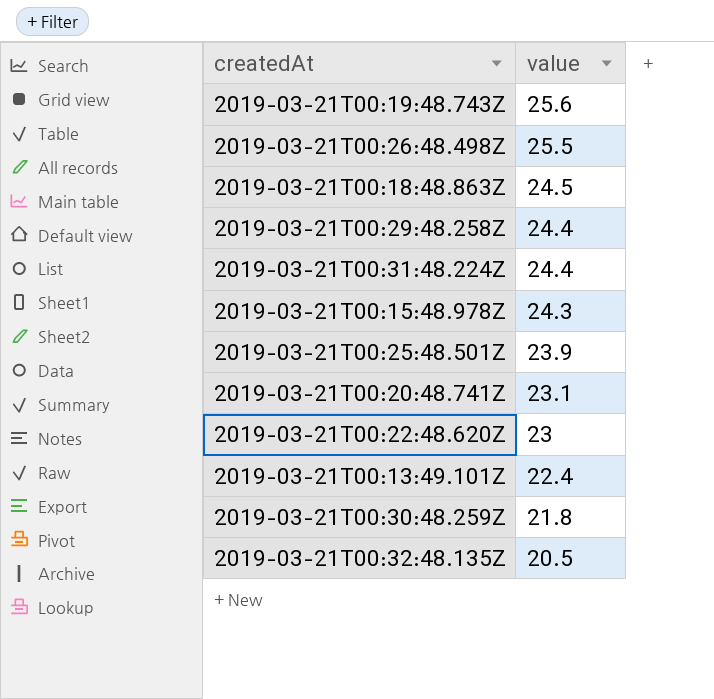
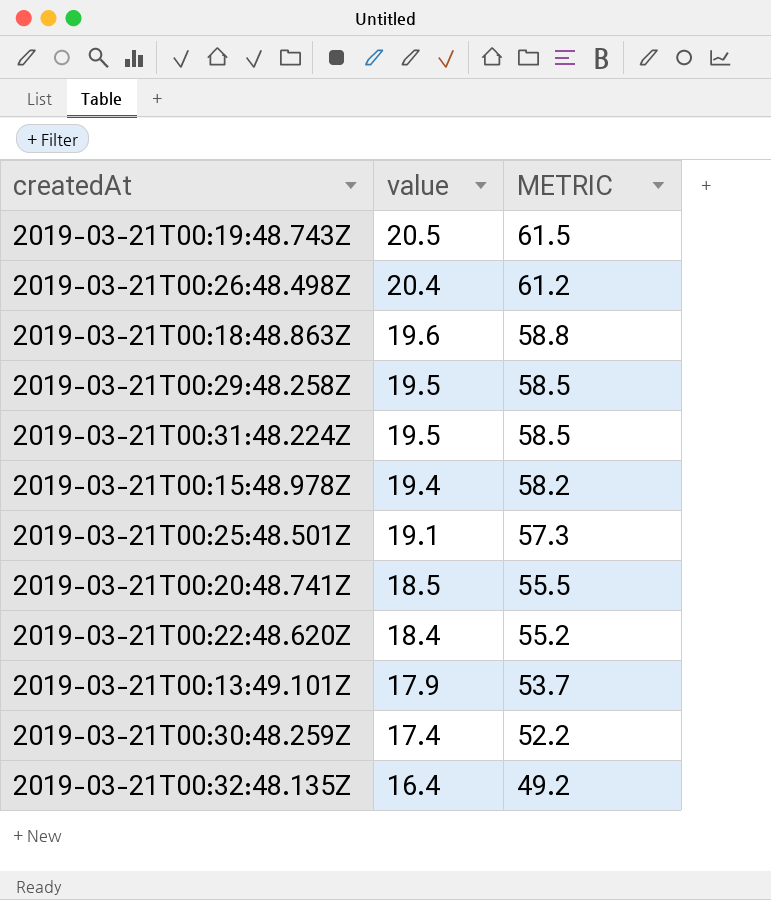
column METRIC | formula: none -> [value] * 3
2019-03-21T00:19:48.743Z | value: 25.6 -> 20.5
2019-03-21T00:26:48.498Z | value: 25.5 -> 20.4
2019-03-21T00:18:48.863Z | value: 24.5 -> 19.6
2019-03-21T00:29:48.258Z | value: 24.4 -> 19.5
2019-03-21T00:31:48.224Z | value: 24.4 -> 19.5
2019-03-21T00:15:48.978Z | value: 24.3 -> 19.4
2019-03-21T00:25:48.501Z | value: 23.9 -> 19.1
2019-03-21T00:20:48.741Z | value: 23.1 -> 18.5
2019-03-21T00:22:48.620Z | value: 23 -> 18.4
2019-03-21T00:13:49.101Z | value: 22.4 -> 17.9
2019-03-21T00:30:48.259Z | value: 21.8 -> 17.4
2019-03-21T00:32:48.135Z | value: 20.5 -> 16.4

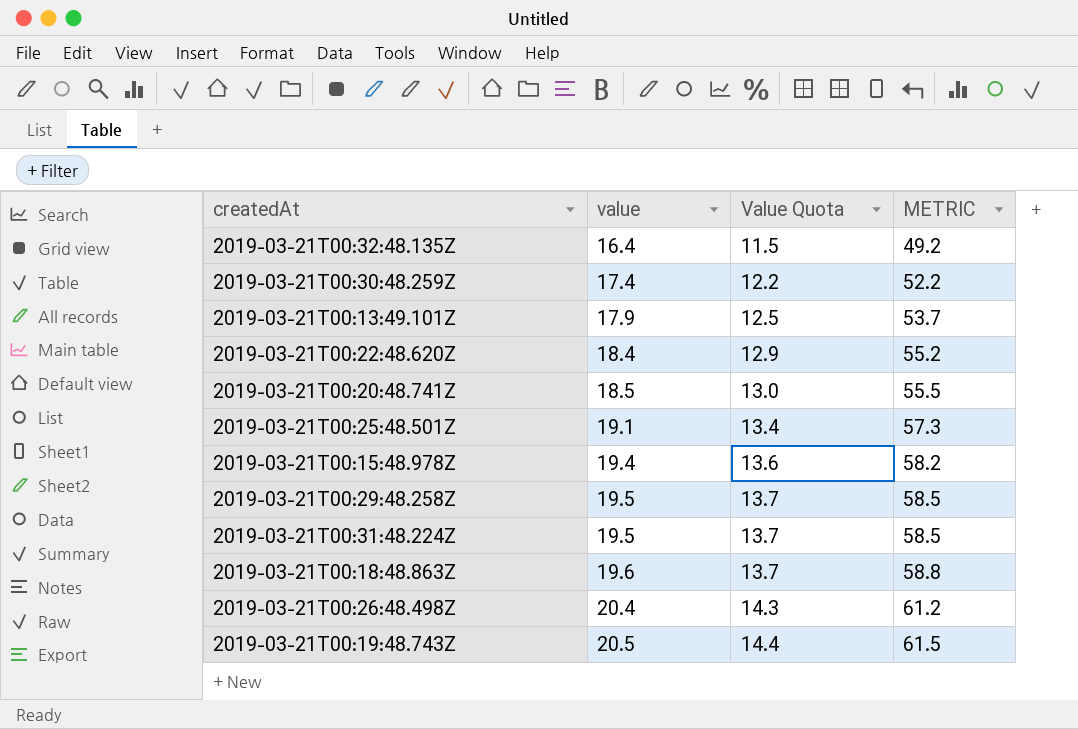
row order: value descending -> value ascending
column Value Quota | formula: none -> [value] * 0.7

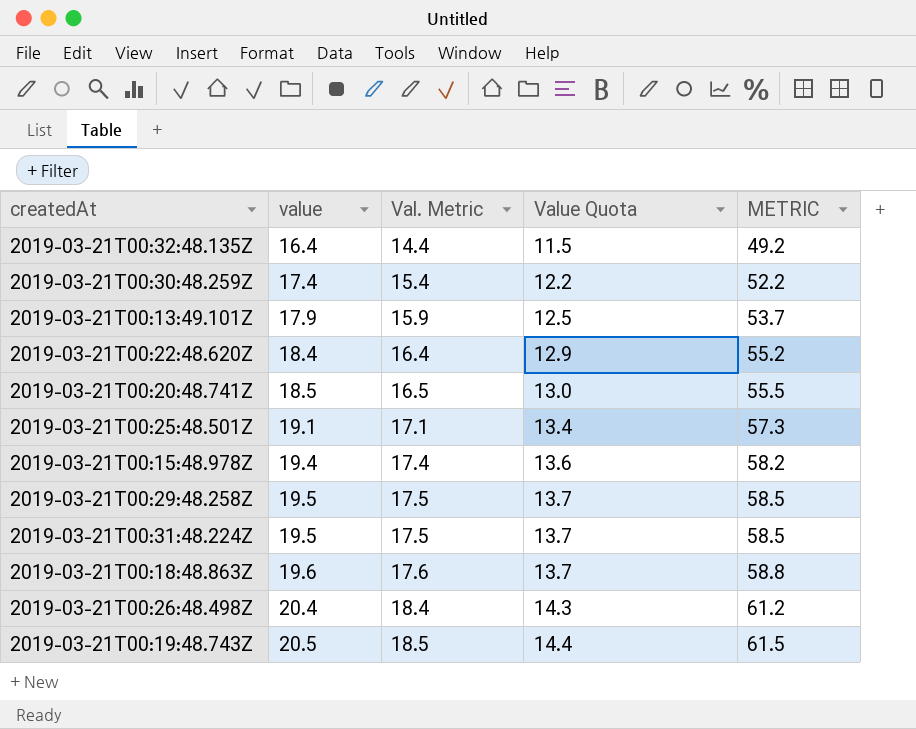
column Val. Metric | formula: none -> [value] - 2

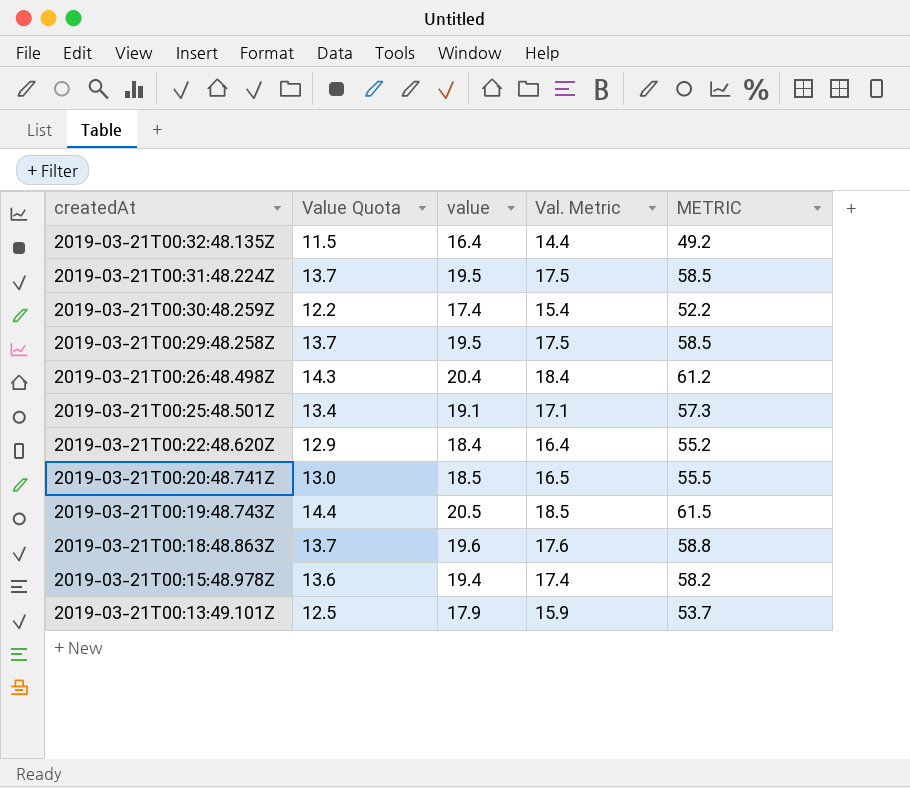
row order: value ascending -> createdAt descending
column Value Quota | position: 4 -> 2

